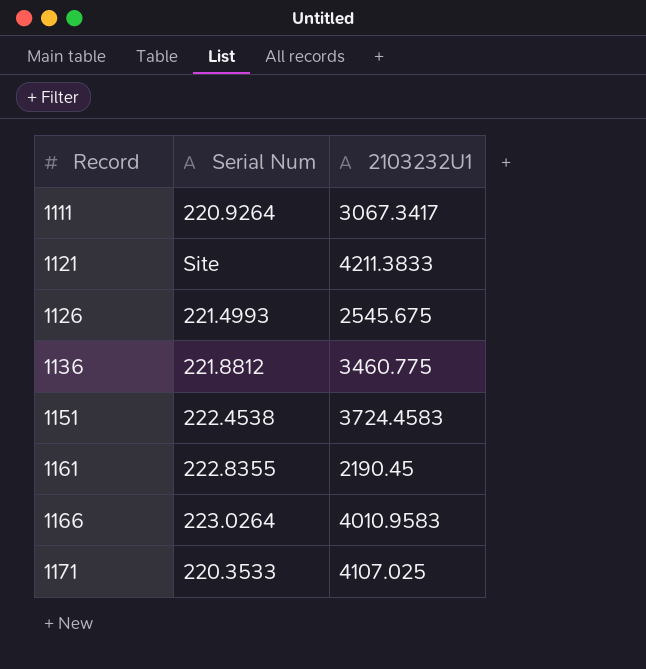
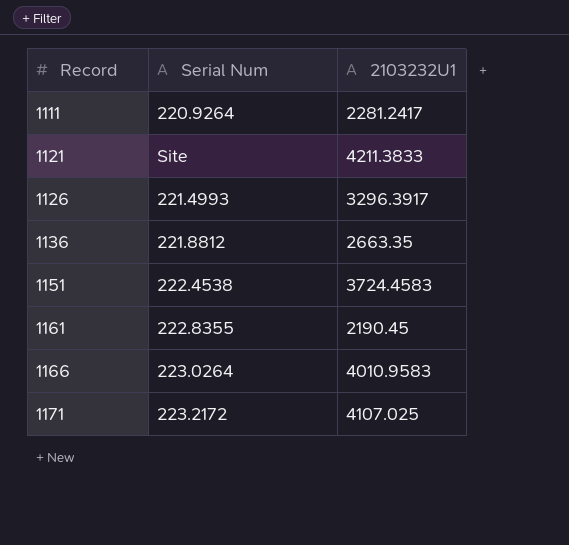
1111 | 2103232U1: 3067.3417 -> 2281.2417
1126 | 2103232U1: 2545.675 -> 3296.3917
1136 | 2103232U1: 3460.775 -> 2663.35
1171 | Serial Num: 220.3533 -> 223.2172

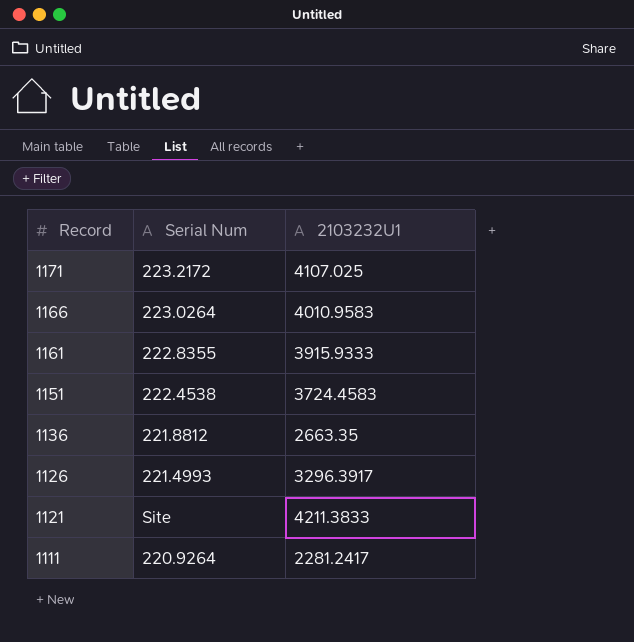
row order: Record ascending -> Record descending
1161 | 2103232U1: 2190.45 -> 3915.9333

